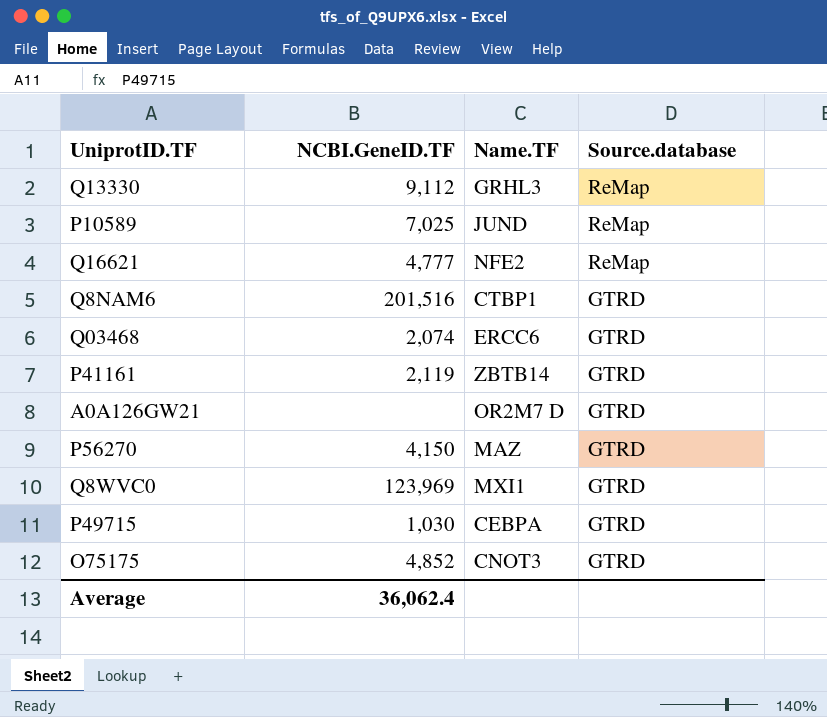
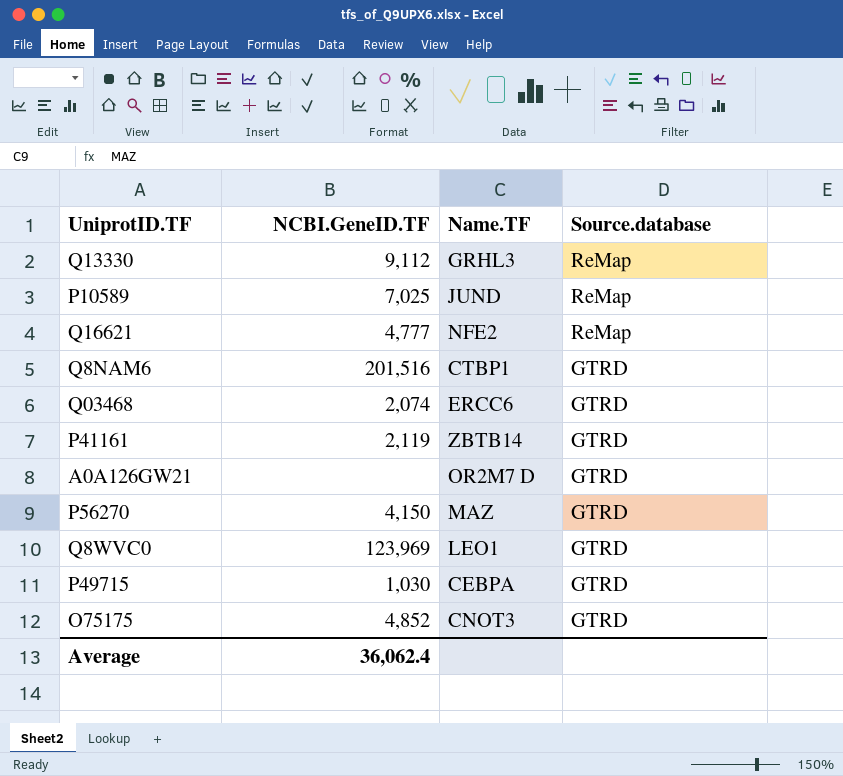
Q8WVC0 | Name.TF: MXI1 -> LEO1

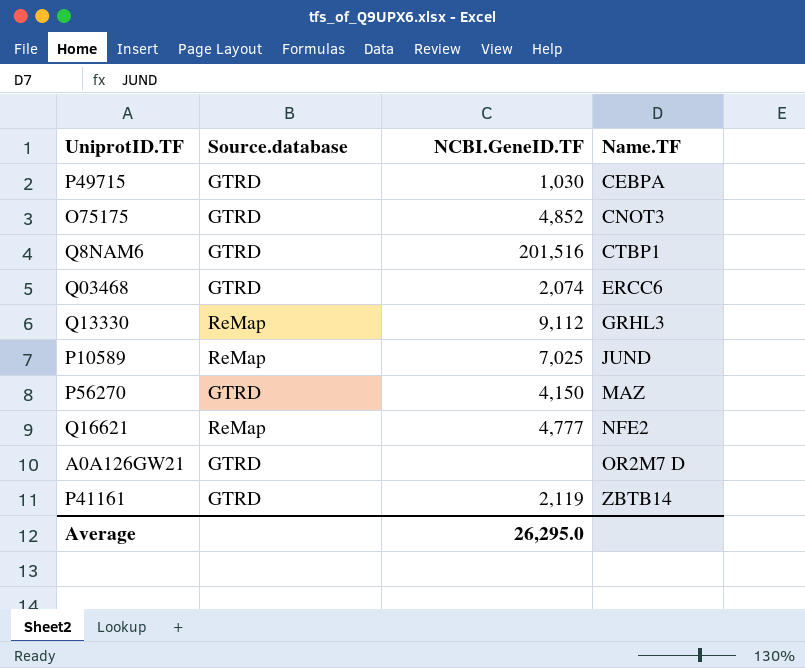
row order: Source.database descending -> Name.TF ascending
column Source.database | position: 4 -> 2
row Q8WVC0: 123,969 | LEO1 | GTRD -> none
Average | NCBI.GeneID.TF: 36,062.4 -> 26,295.0

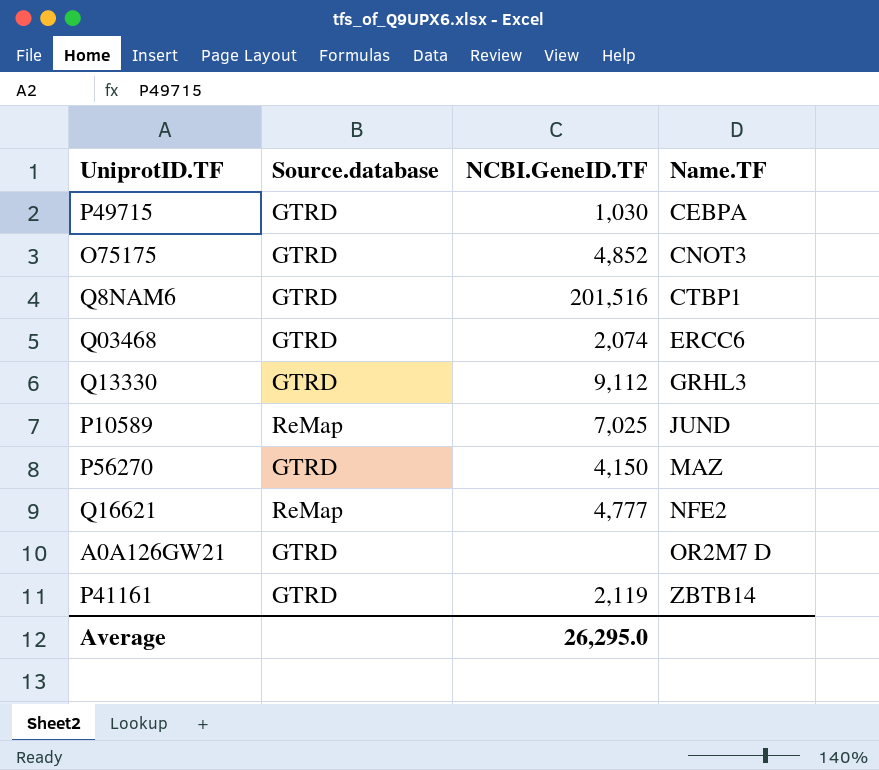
Q13330 | Source.database: ReMap -> GTRD

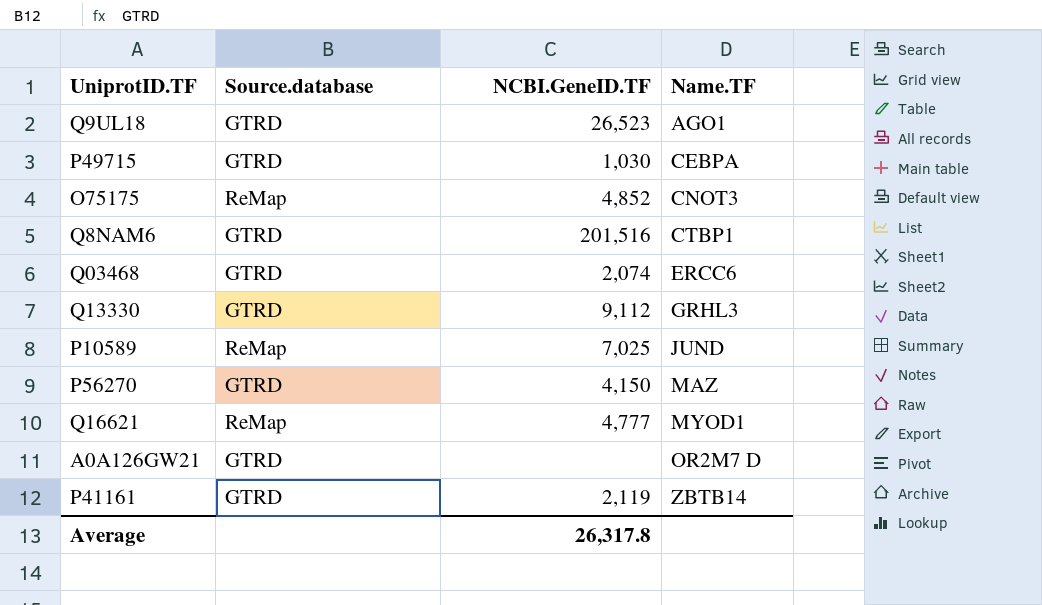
row Q9UL18: none -> GTRD | 26,523 | AGO1
O75175 | Source.database: GTRD -> ReMap
Q16621 | Name.TF: NFE2 -> MYOD1
Average | NCBI.GeneID.TF: 26,295.0 -> 26,317.8

